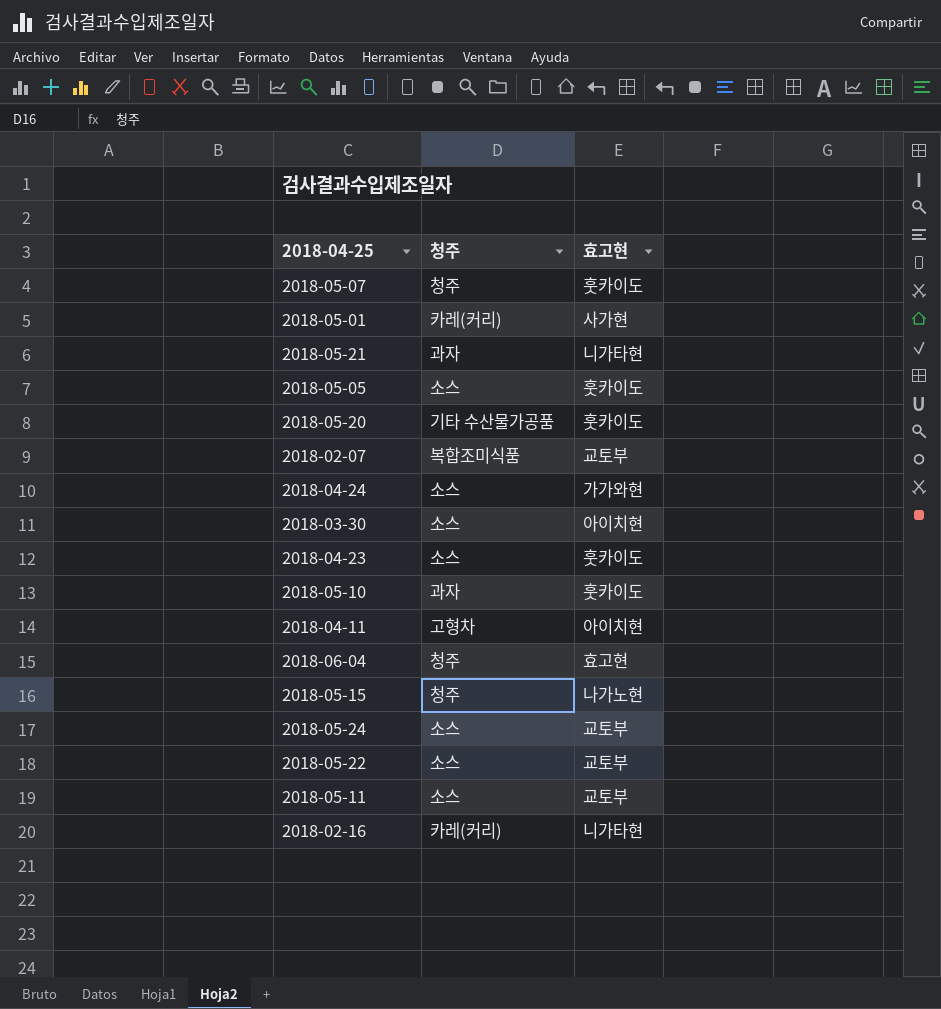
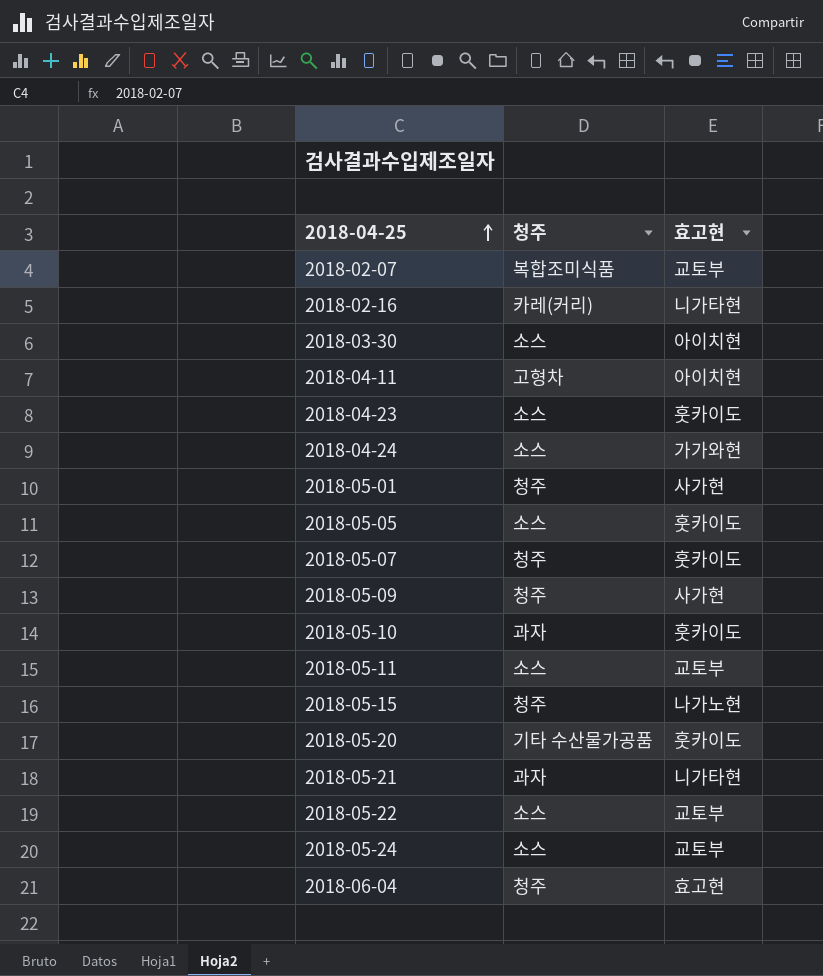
row order: none -> 2018-04-25 ascending
2018-05-01 | 청주: 카레(커리) -> 청주
row 2018-05-09: none -> 청주 | 사가현

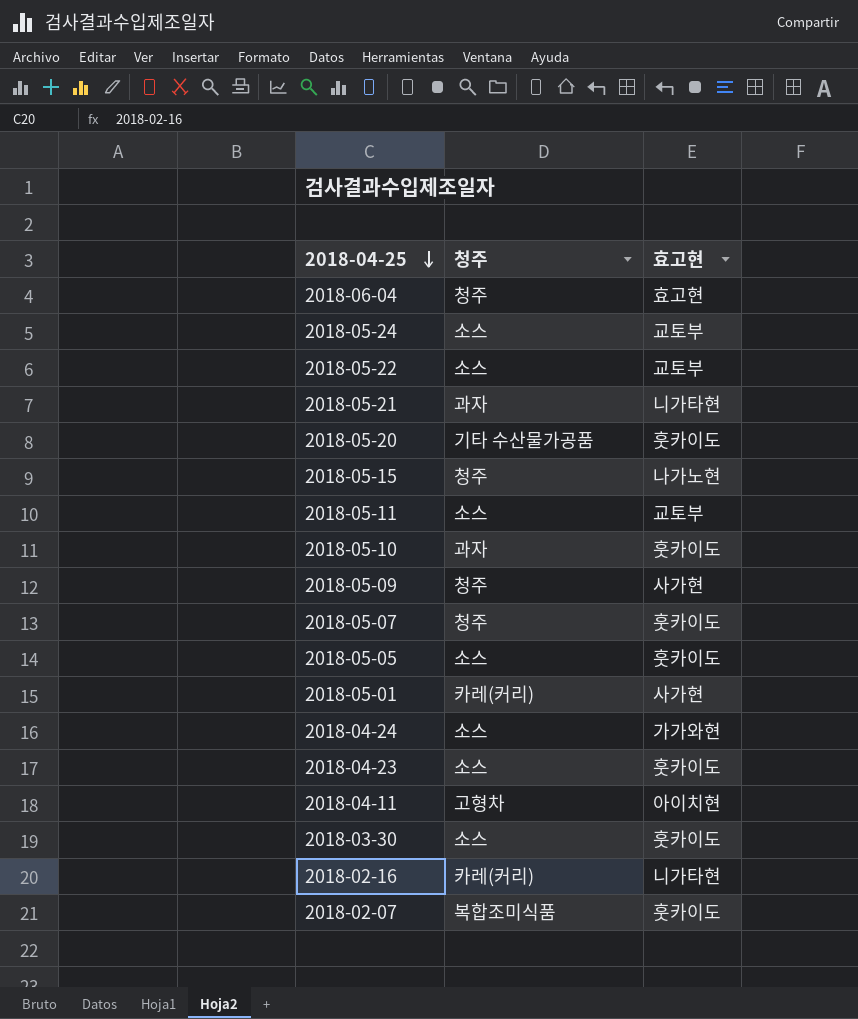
row order: 2018-04-25 ascending -> 2018-04-25 descending
2018-05-01 | 청주: 청주 -> 카레(커리)
2018-03-30 | 효고현: 아이치현 -> 훗카이도
2018-02-07 | 효고현: 교토부 -> 훗카이도

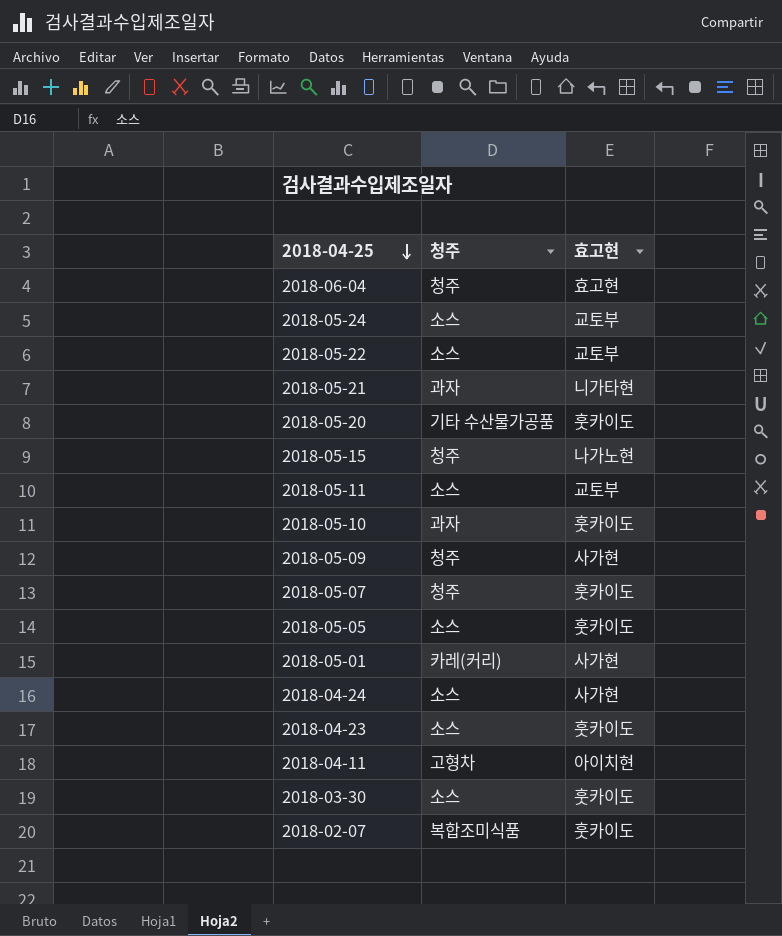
row 2018-02-16: 카레(커리) | 니가타현 -> none
2018-04-24 | 효고현: 가가와현 -> 사가현

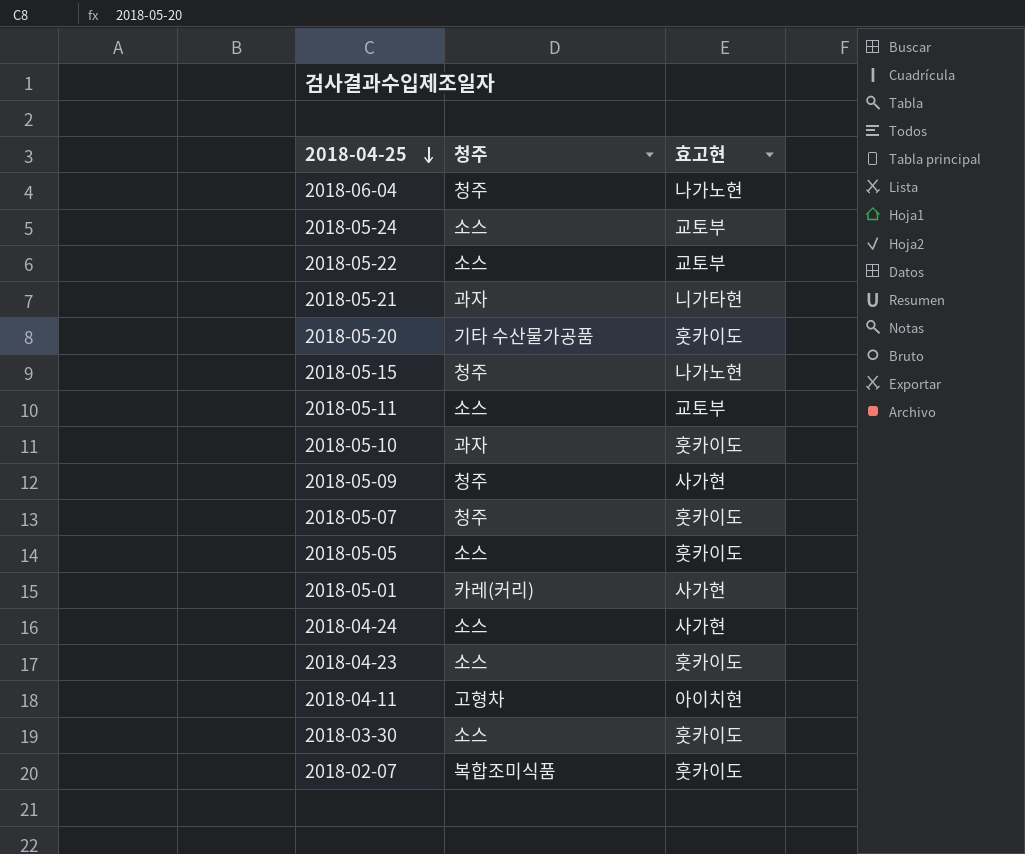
2018-06-04 | 효고현: 효고현 -> 나가노현

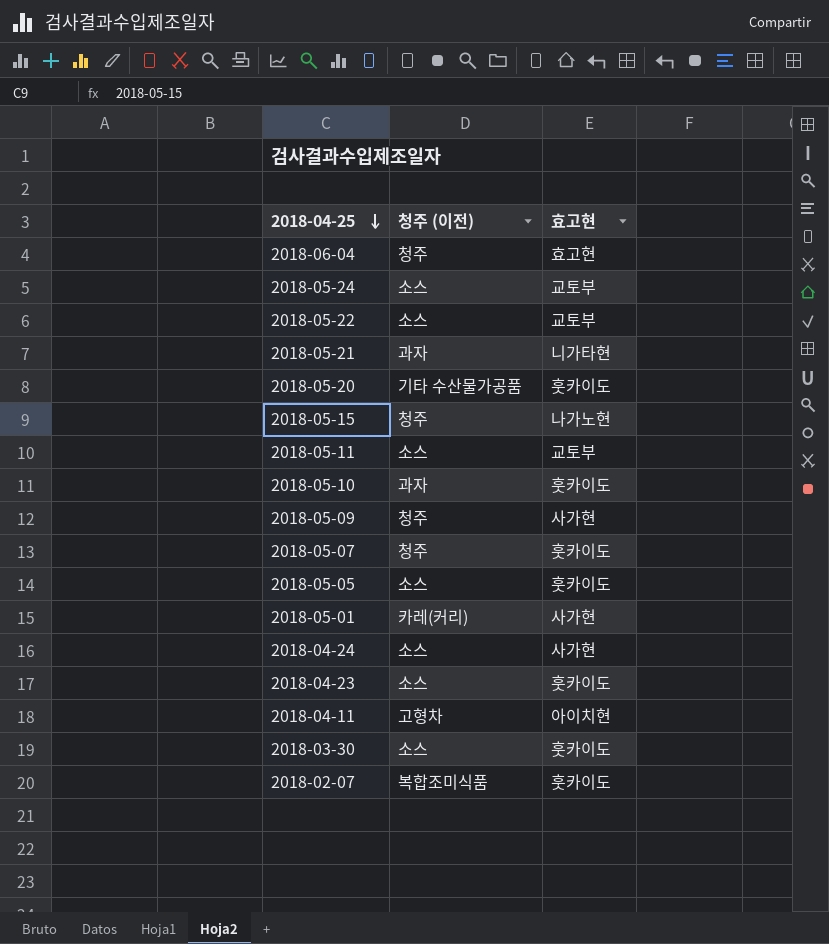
column name: 청주 -> 청주 (이전)
2018-06-04 | 효고현: 나가노현 -> 효고현

